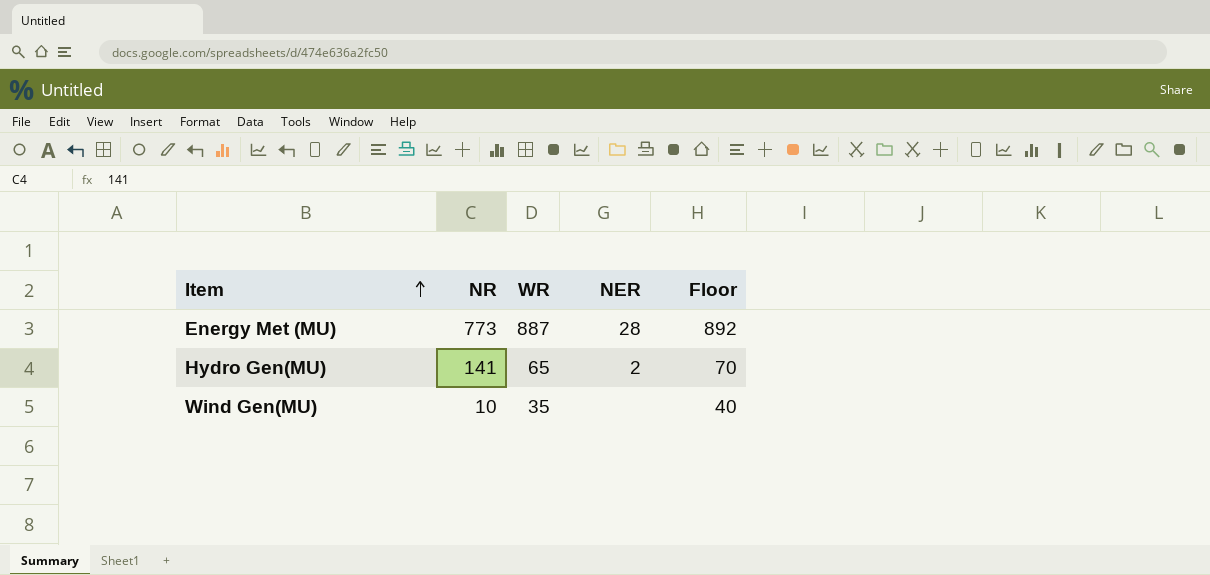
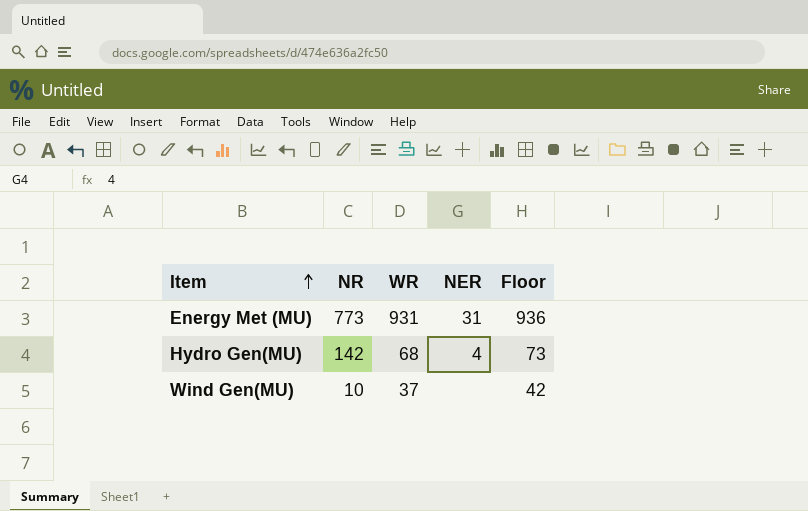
Energy Met (MU) | WR: 887 -> 931
Energy Met (MU) | NER: 28 -> 31
Energy Met (MU) | Floor: 892 -> 936
Hydro Gen(MU) | NR: 141 -> 142
Hydro Gen(MU) | WR: 65 -> 68
Hydro Gen(MU) | NER: 2 -> 4
Hydro Gen(MU) | Floor: 70 -> 73
Wind Gen(MU) | WR: 35 -> 37
Wind Gen(MU) | Floor: 40 -> 42

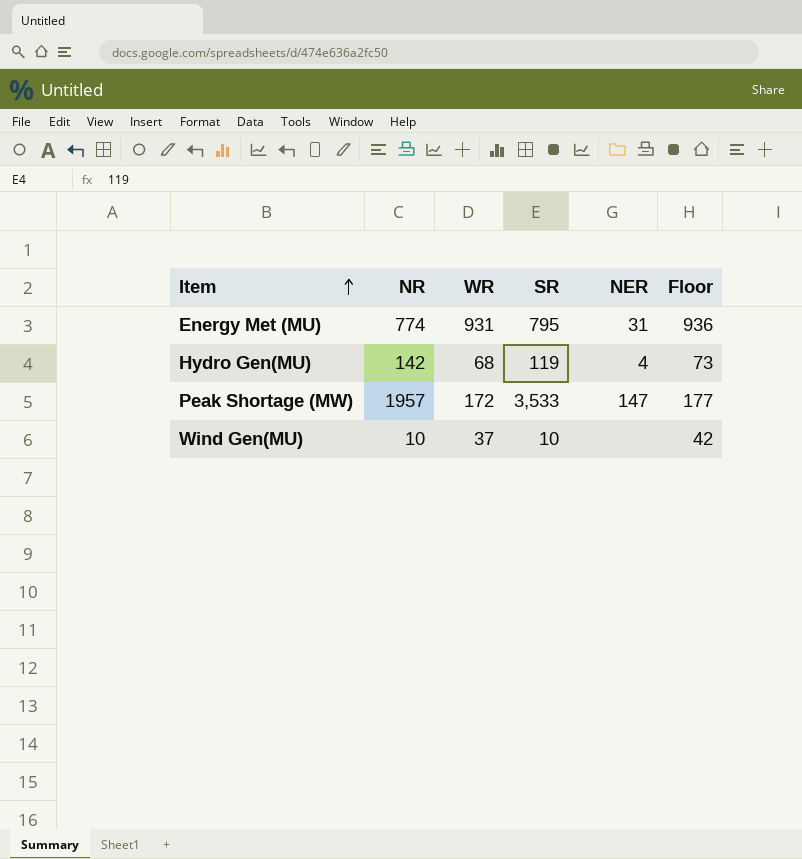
column SR | position: none -> 4
Energy Met (MU) | NR: 773 -> 774
row Peak Shortage (MW): none -> 1957 | 172 | 3,533 | 147 | 177

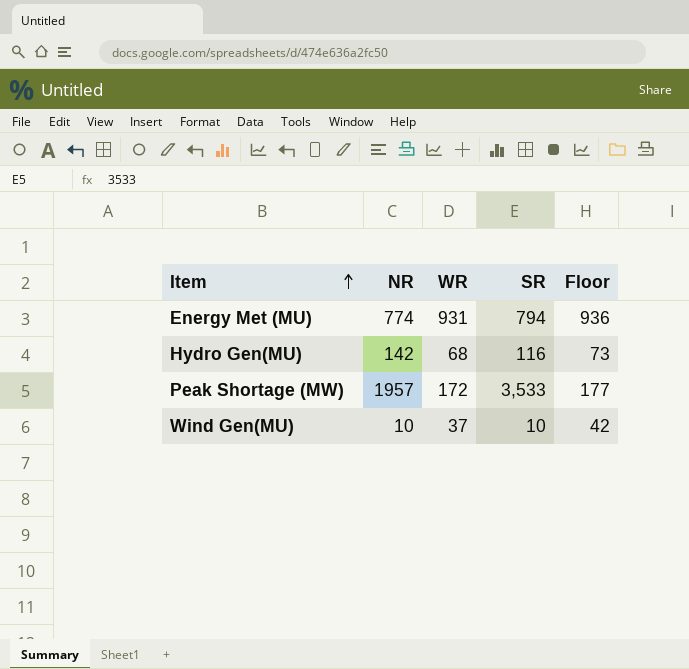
column NER | position: 5 -> none
Energy Met (MU) | SR: 795 -> 794
Hydro Gen(MU) | SR: 119 -> 116

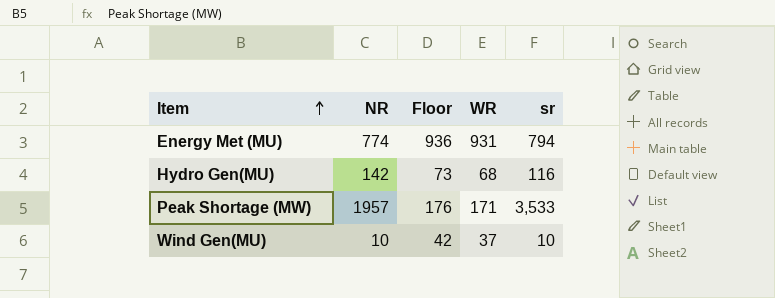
column Floor | position: 5 -> 3
column name: SR -> sr
Peak Shortage (MW) | Floor: 177 -> 176
Peak Shortage (MW) | WR: 172 -> 171

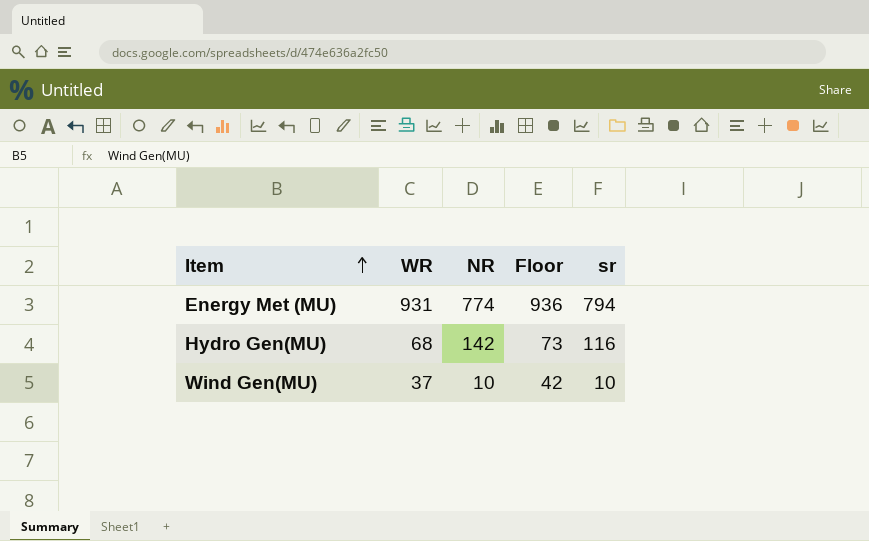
column WR | position: 4 -> 2
row Peak Shortage (MW): 1957 | 176 | 171 | 3,533 -> none

